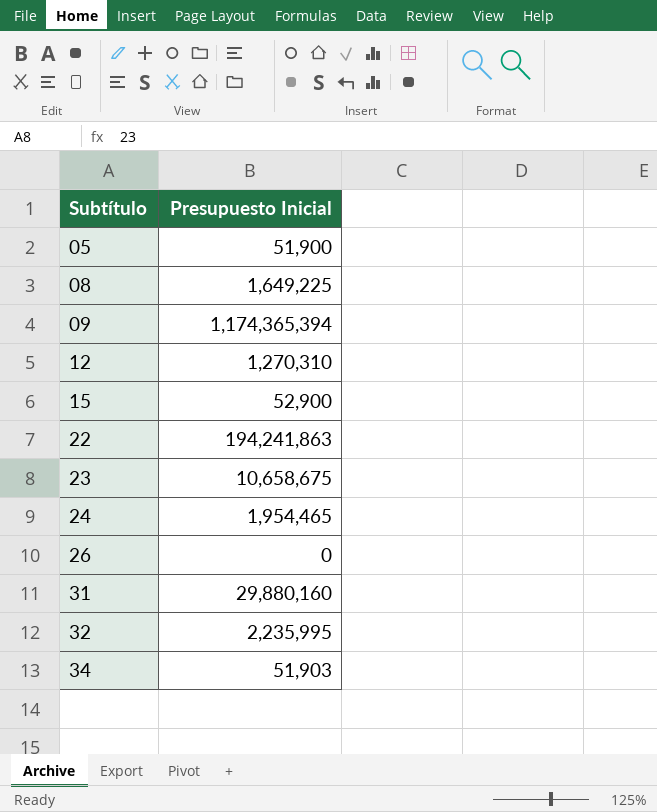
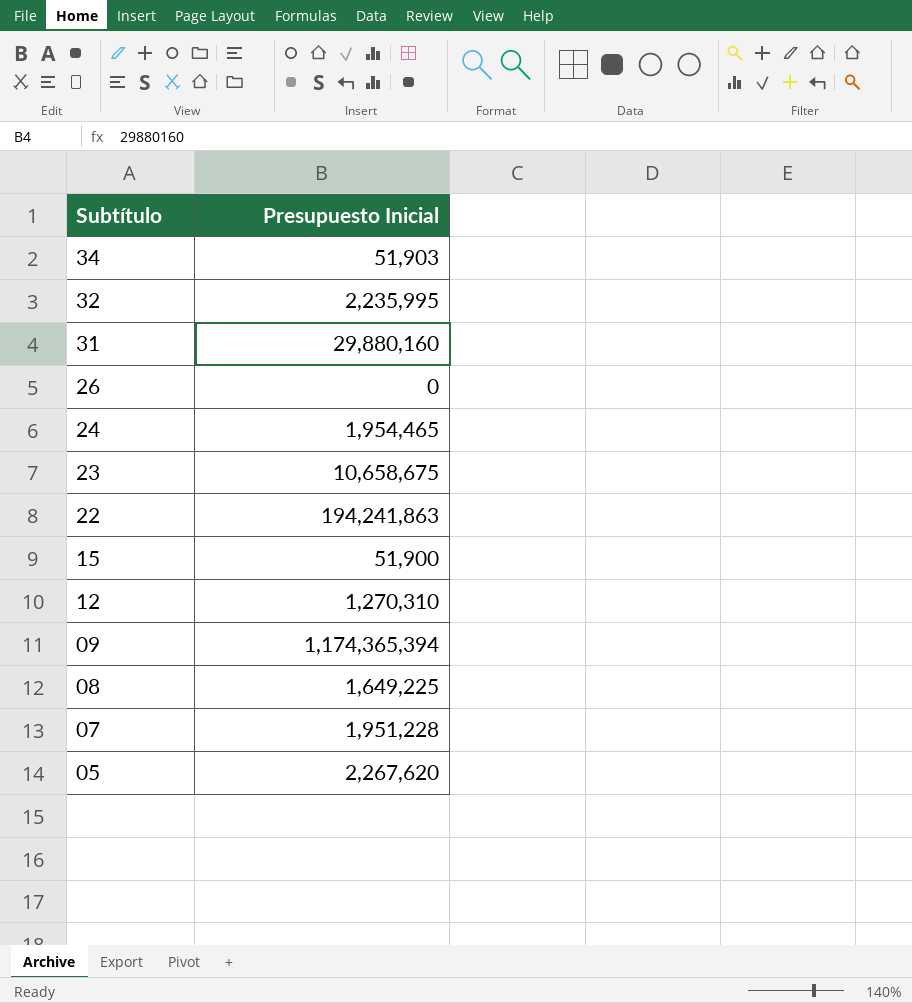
row order: Subtítulo ascending -> Subtítulo descending
15 | Presupuesto Inicial: 52,900 -> 51,900
row 07: none -> 1,951,228
05 | Presupuesto Inicial: 51,900 -> 2,267,620

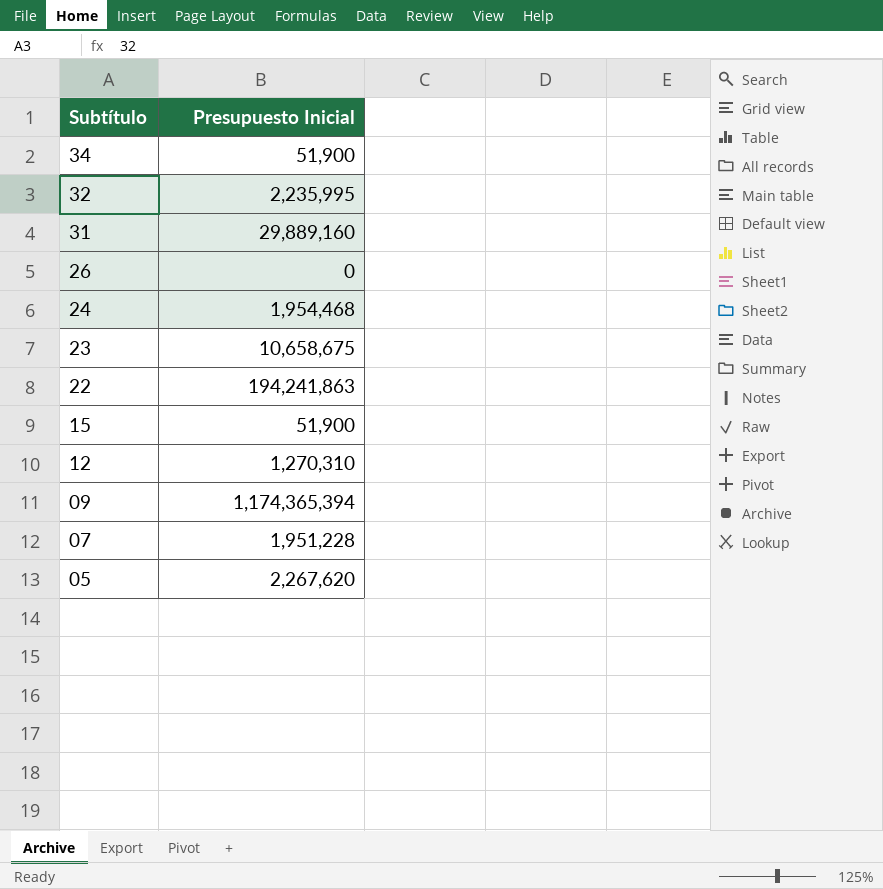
row 08: 1,649,225 -> none
34 | Presupuesto Inicial: 51,903 -> 51,900
31 | Presupuesto Inicial: 29,880,160 -> 29,889,160
24 | Presupuesto Inicial: 1,954,465 -> 1,954,468

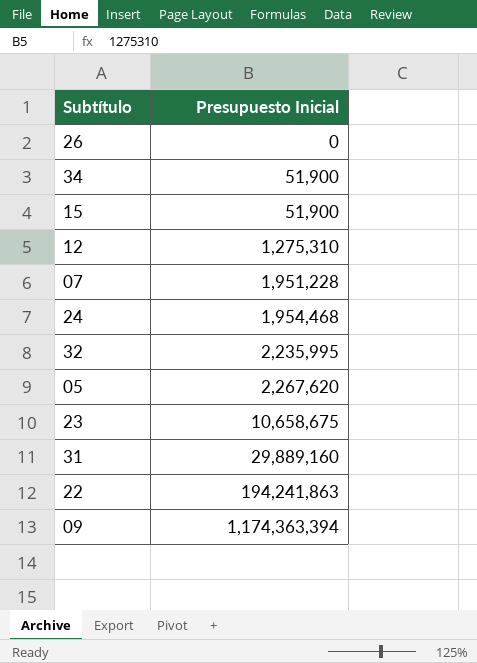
row order: Subtítulo descending -> Presupuesto Inicial ascending
12 | Presupuesto Inicial: 1,270,310 -> 1,275,310
09 | Presupuesto Inicial: 1,174,365,394 -> 1,174,363,394

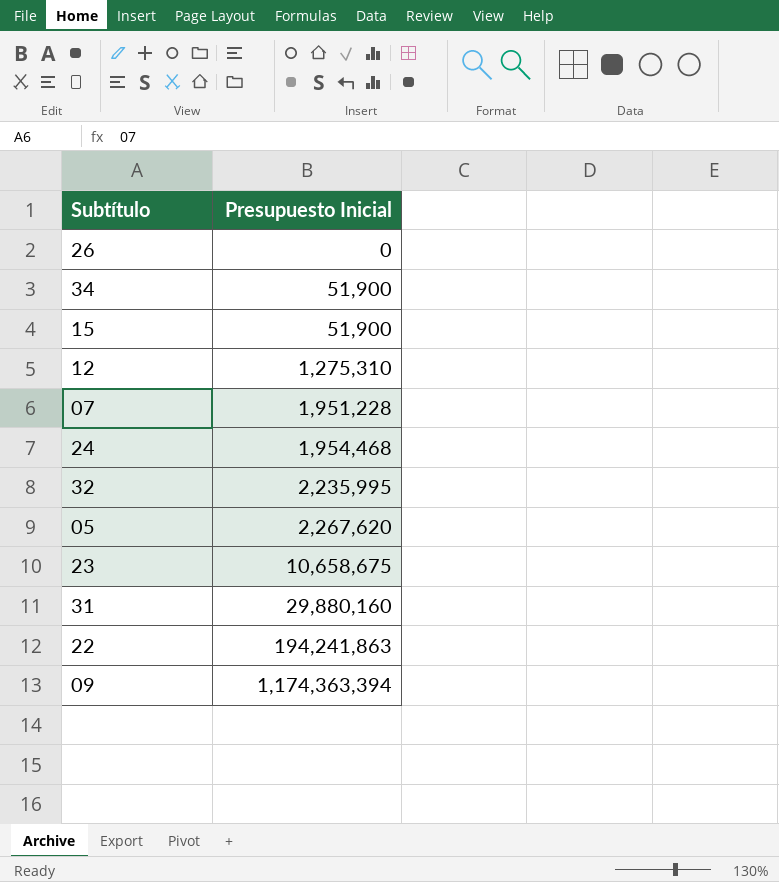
31 | Presupuesto Inicial: 29,889,160 -> 29,880,160

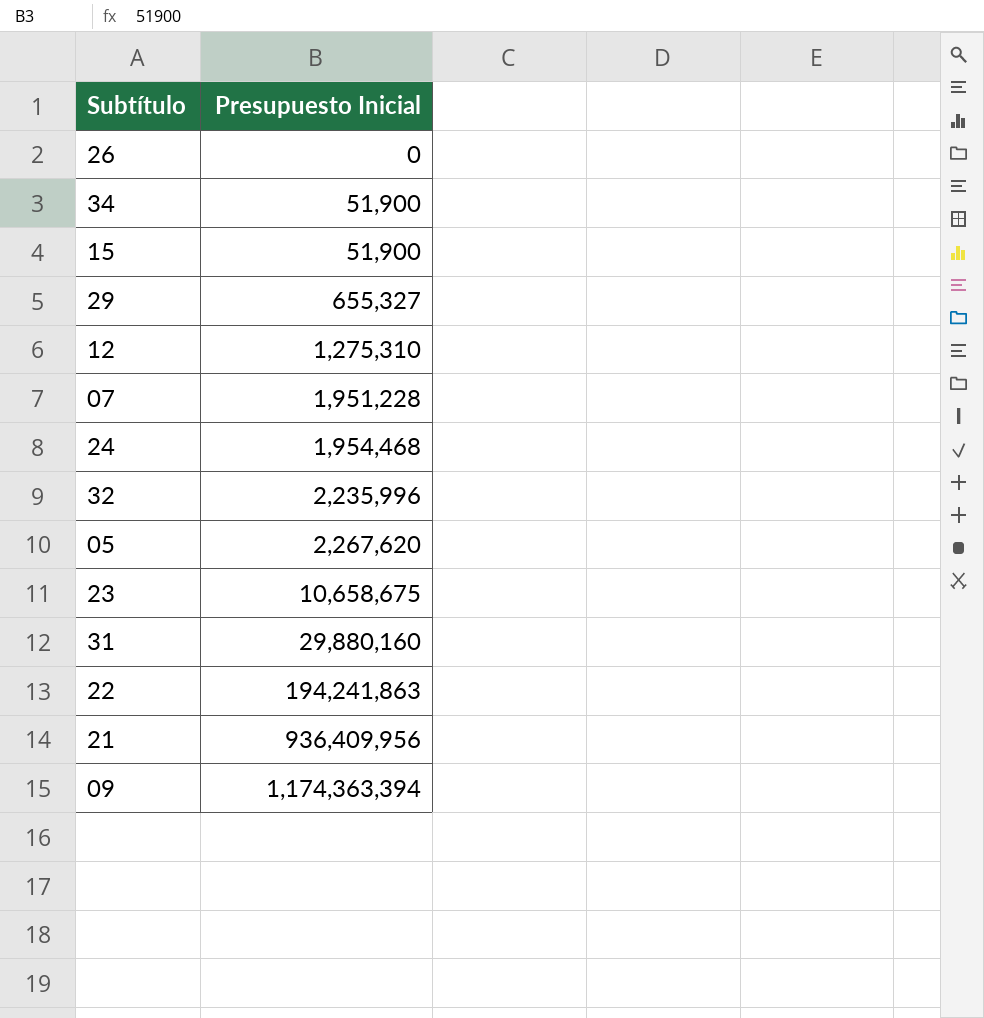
row 29: none -> 655,327
32 | Presupuesto Inicial: 2,235,995 -> 2,235,996
row 21: none -> 936,409,956

